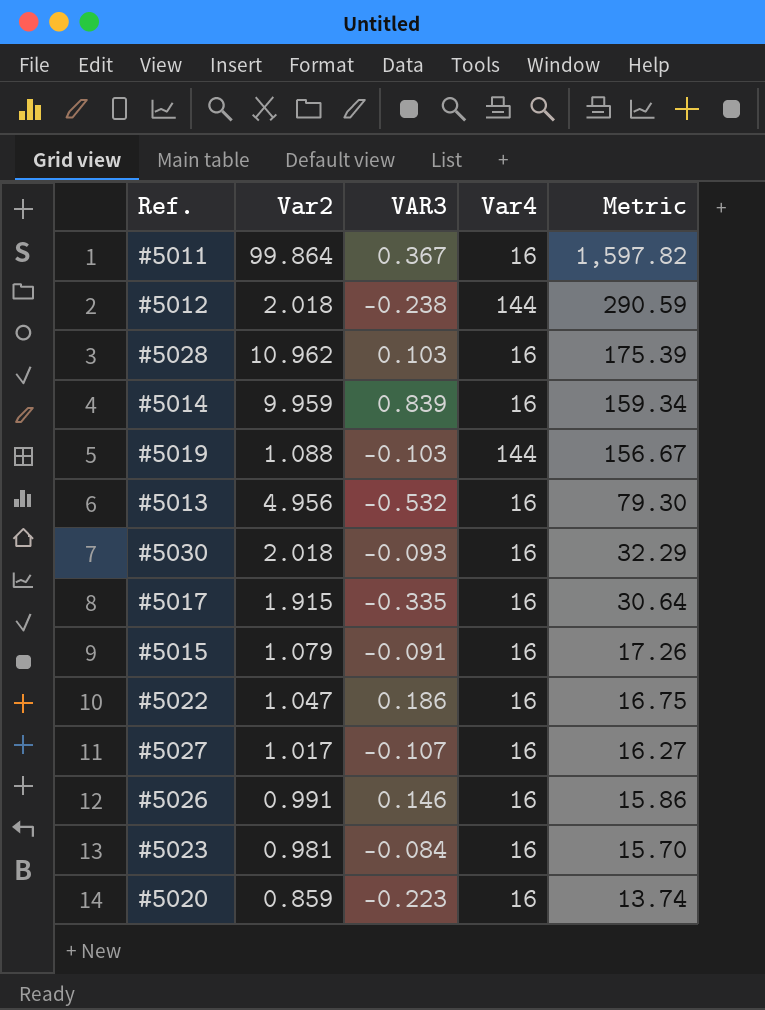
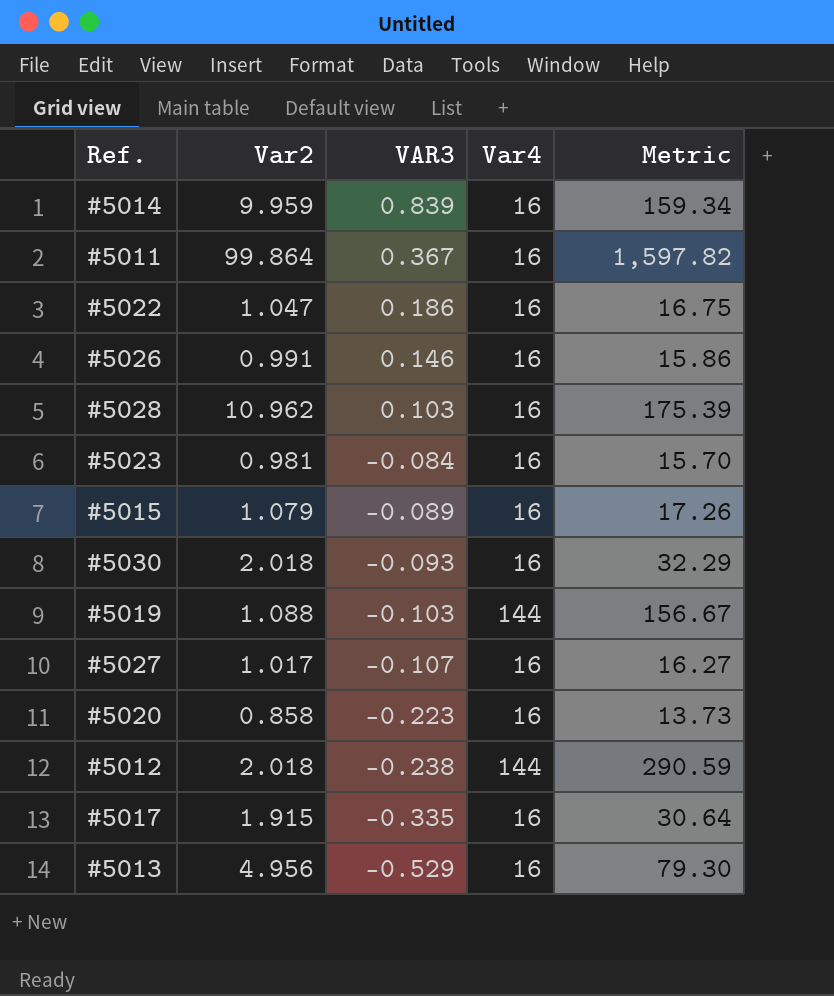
row order: Metric descending -> VAR3 descending
#5015 | VAR3: -0.091 -> -0.089
#5020 | Var2: 0.859 -> 0.858
#5020 | Metric: 13.74 -> 13.73
#5013 | VAR3: -0.532 -> -0.529

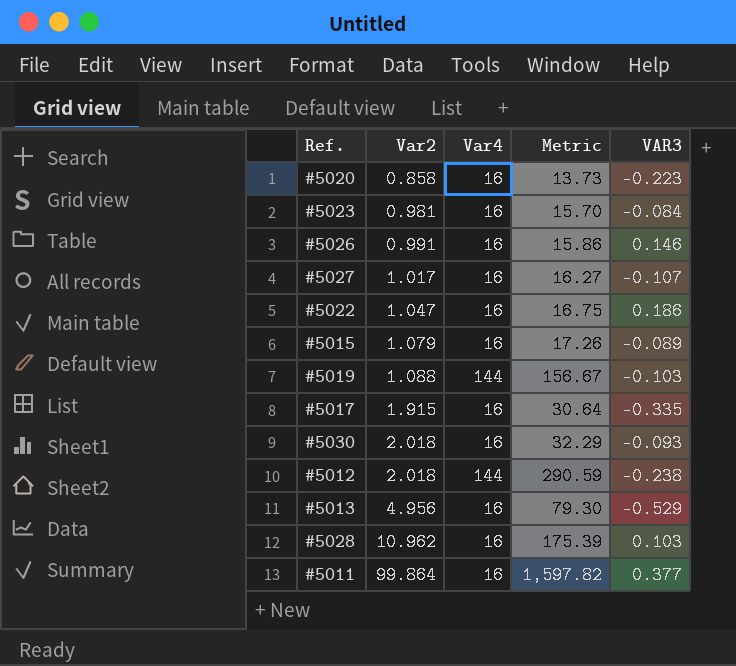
row order: VAR3 descending -> Var2 ascending
column VAR3 | position: 3 -> 5
row #5014: 9.959 | 0.839 | 16 | 159.34 -> none
#5011 | VAR3: 0.367 -> 0.377

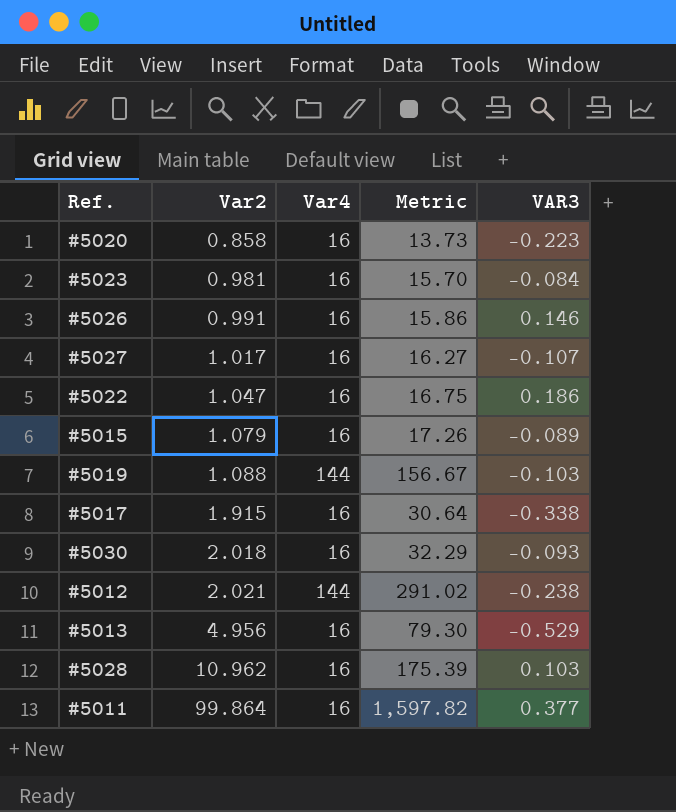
#5017 | VAR3: -0.335 -> -0.338
#5012 | Var2: 2.018 -> 2.021
#5012 | Metric: 290.59 -> 291.02

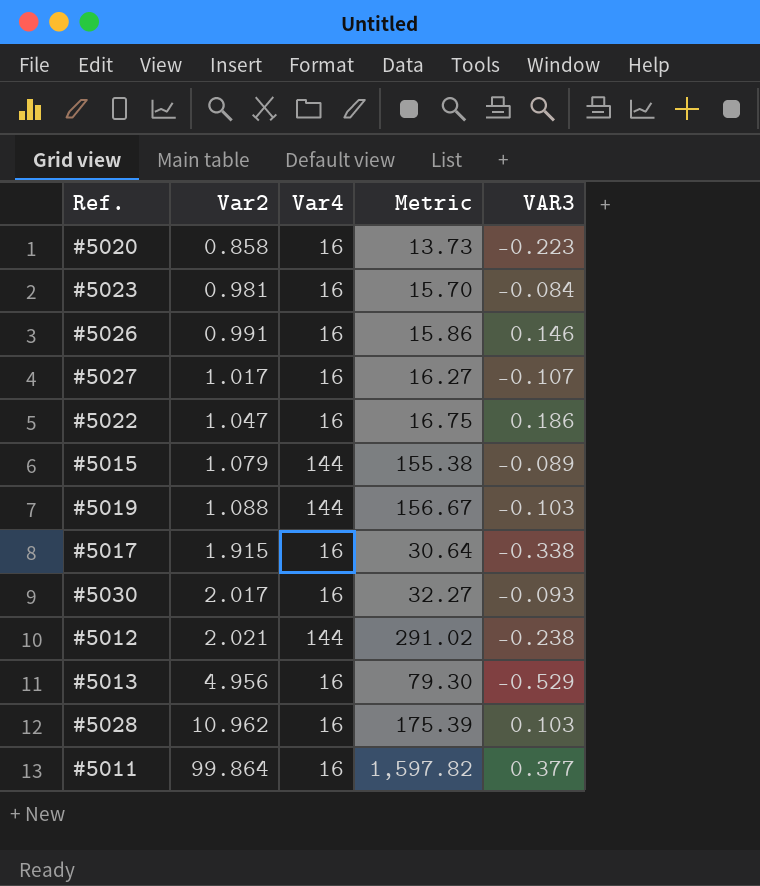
#5015 | Var4: 16 -> 144
#5015 | Metric: 17.26 -> 155.38
#5030 | Var2: 2.018 -> 2.017
#5030 | Metric: 32.29 -> 32.27

